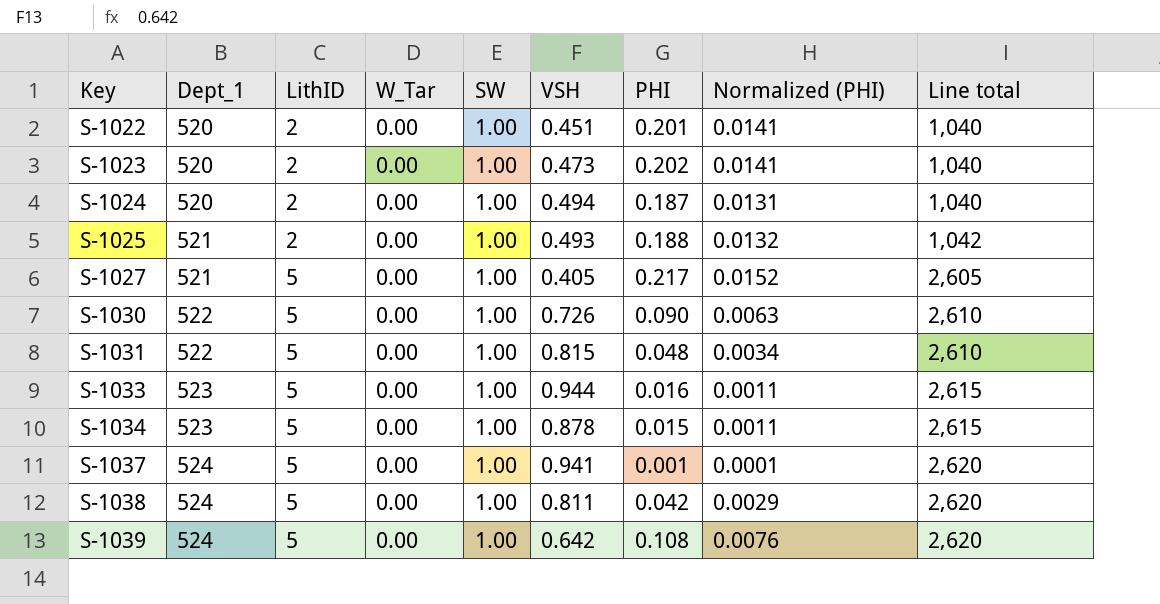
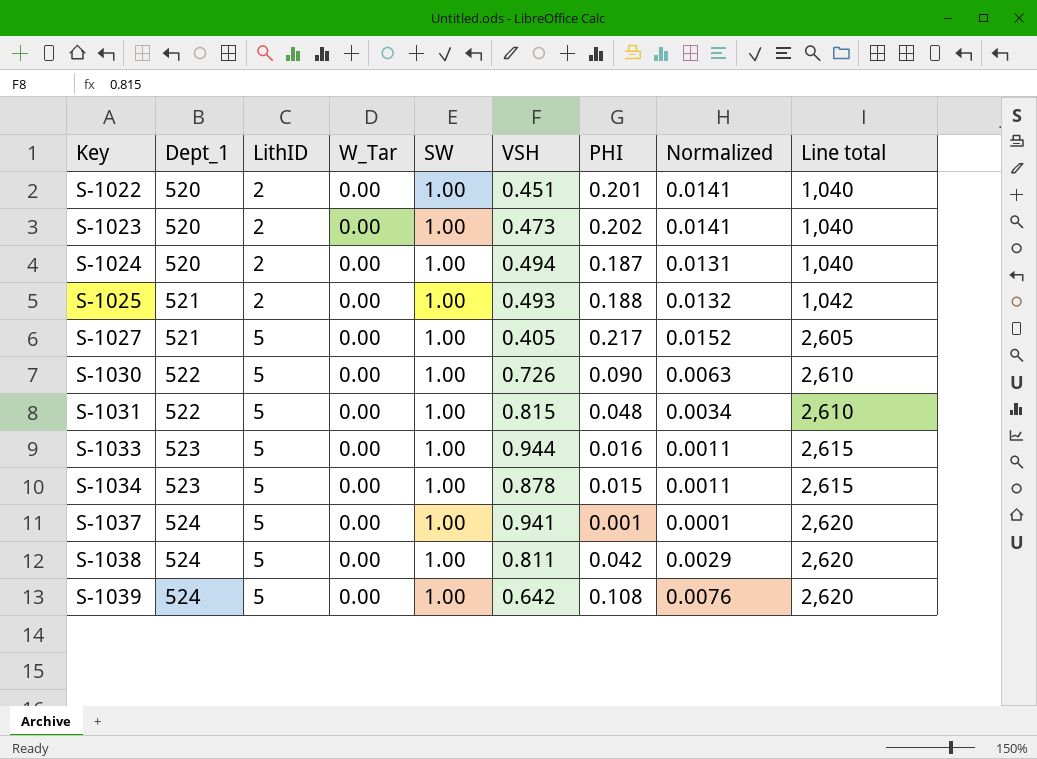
column name: Normalized (PHI) -> Normalized

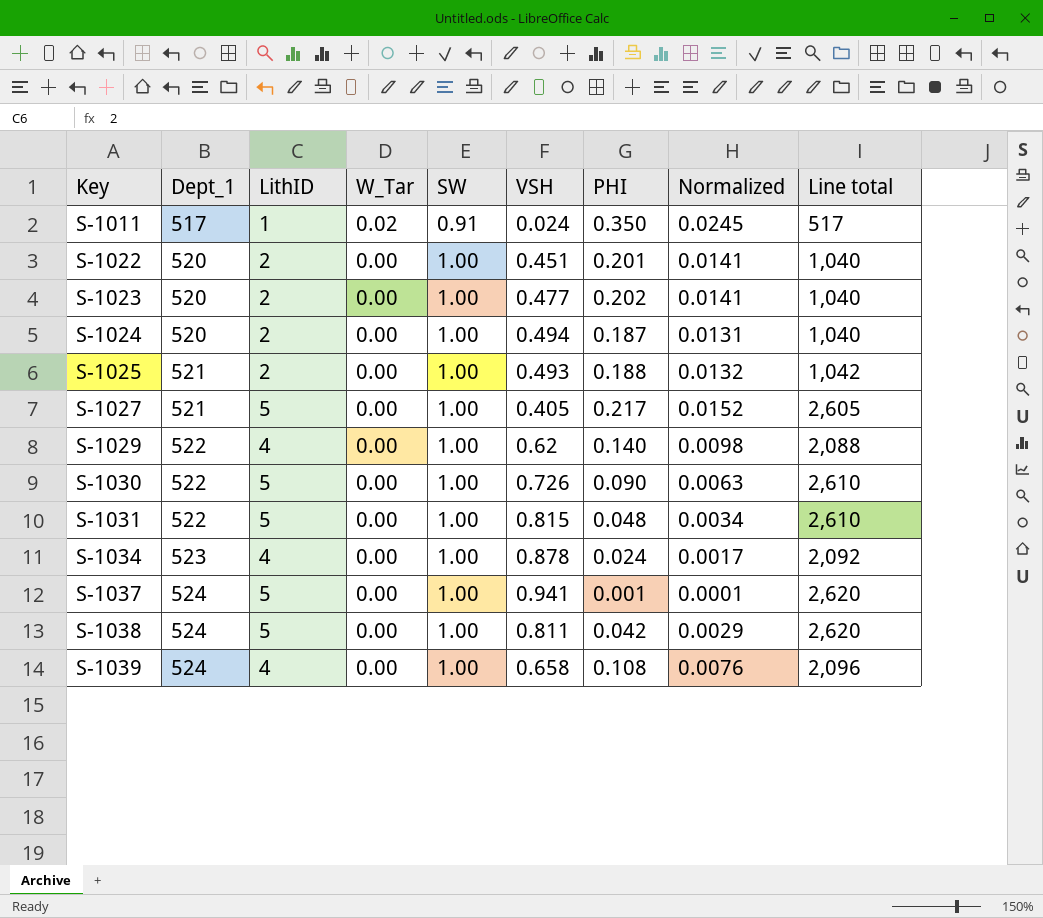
row S-1033: 523 | 5 | 0.00 | 1.00 | 0.944 | 0.016 | 0.0011 | 2,615 -> none
row S-1011: none -> 517 | 1 | 0.02 | 0.91 | 0.024 | 0.350 | 0.0245 | 517
S-1023 | VSH: 0.473 -> 0.477
row S-1029: none -> 522 | 4 | 0.00 | 1.00 | 0.62 | 0.140 | 0.0098 | 2,088
S-1034 | LithID: 5 -> 4
S-1034 | PHI: 0.015 -> 0.024
S-1034 | Normalized: 0.0011 -> 0.0017
S-1034 | Line total: 2,615 -> 2,092
S-1039 | LithID: 5 -> 4
S-1039 | VSH: 0.642 -> 0.658
S-1039 | Line total: 2,620 -> 2,096

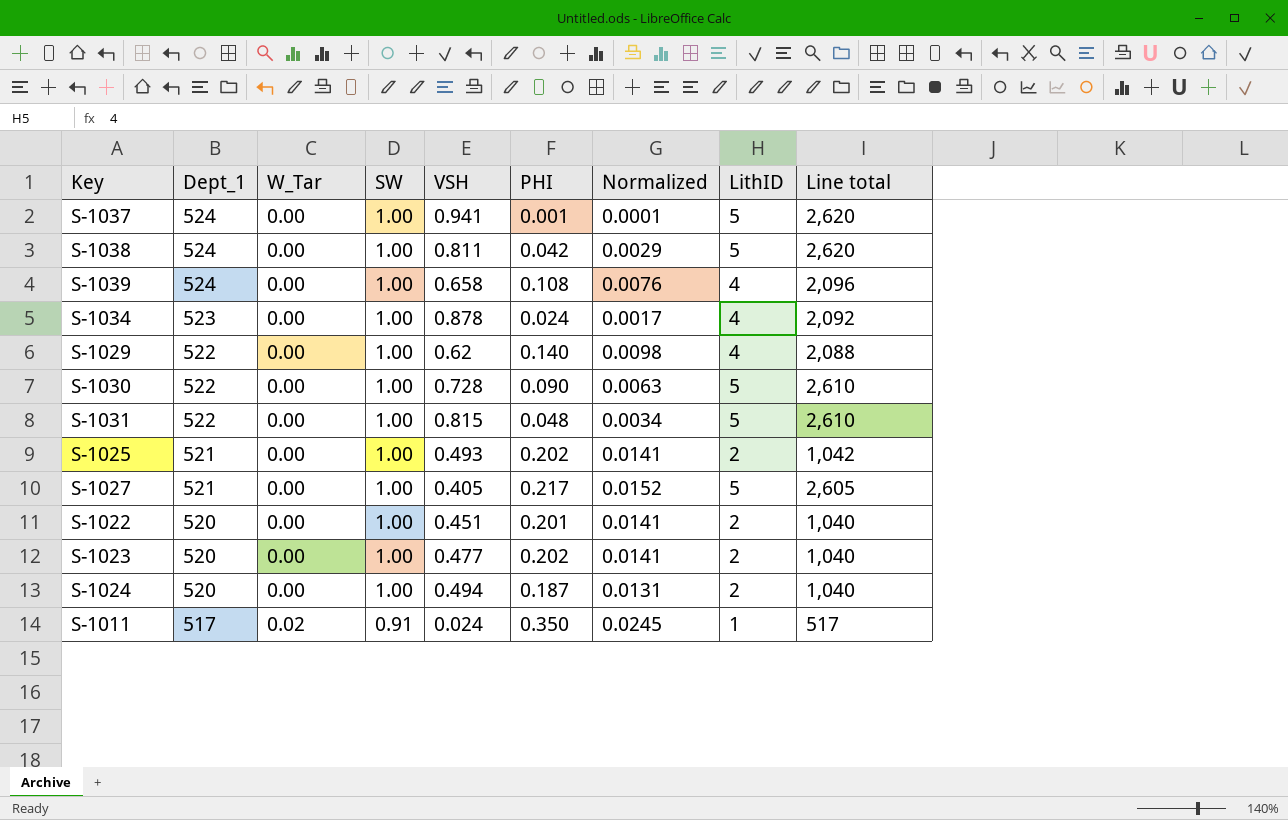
row order: Key ascending -> Dept_1 descending
column LithID | position: 3 -> 8
S-1030 | VSH: 0.726 -> 0.728
S-1025 | PHI: 0.188 -> 0.202
S-1025 | Normalized: 0.0132 -> 0.0141

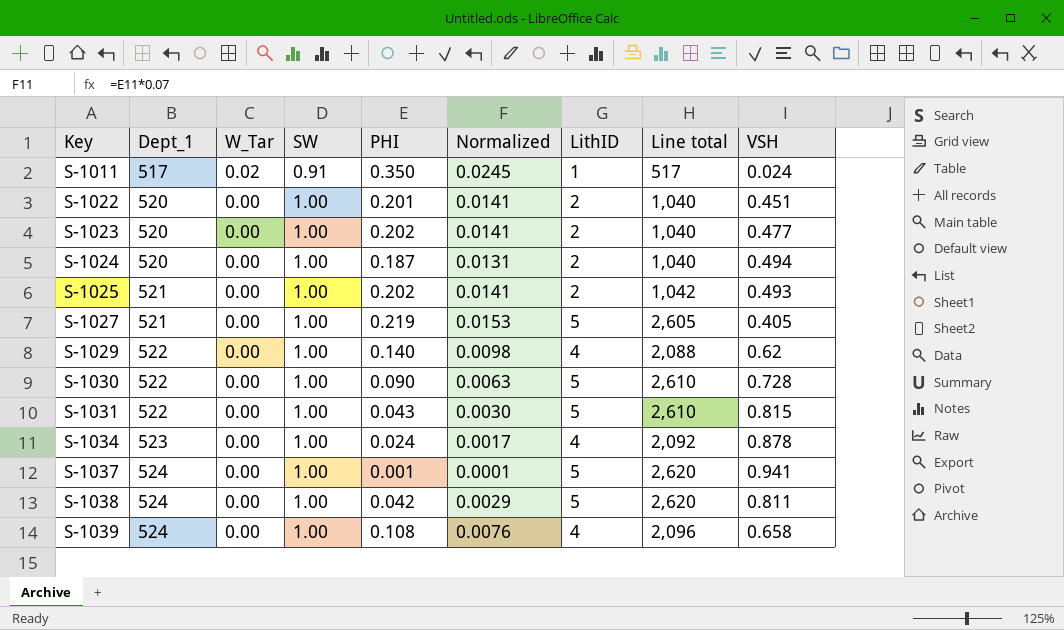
row order: Dept_1 descending -> Key ascending
column VSH | position: 5 -> 9
S-1027 | PHI: 0.217 -> 0.219
S-1027 | Normalized: 0.0152 -> 0.0153
S-1031 | PHI: 0.048 -> 0.043
S-1031 | Normalized: 0.0034 -> 0.0030

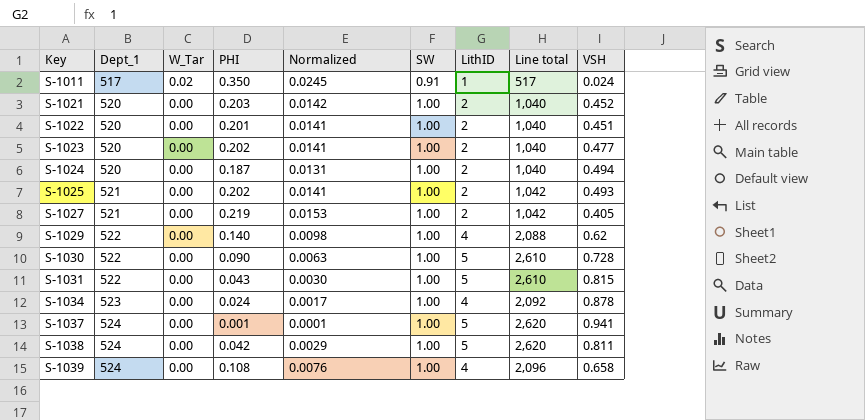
column SW | position: 4 -> 6
row S-1021: none -> 520 | 0.00 | 0.203 | 0.0142 | 1.00 | 2 | 1,040 | 0.452
S-1027 | LithID: 5 -> 2
S-1027 | Line total: 2,605 -> 1,042

